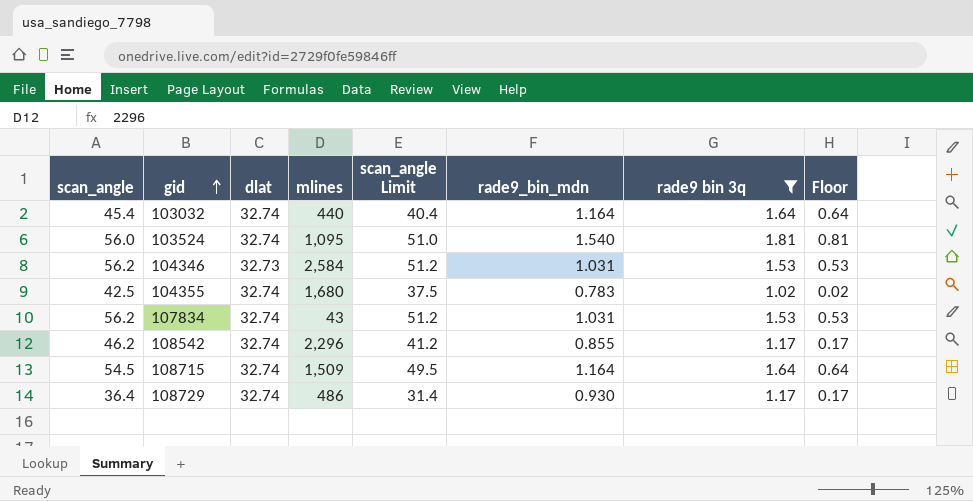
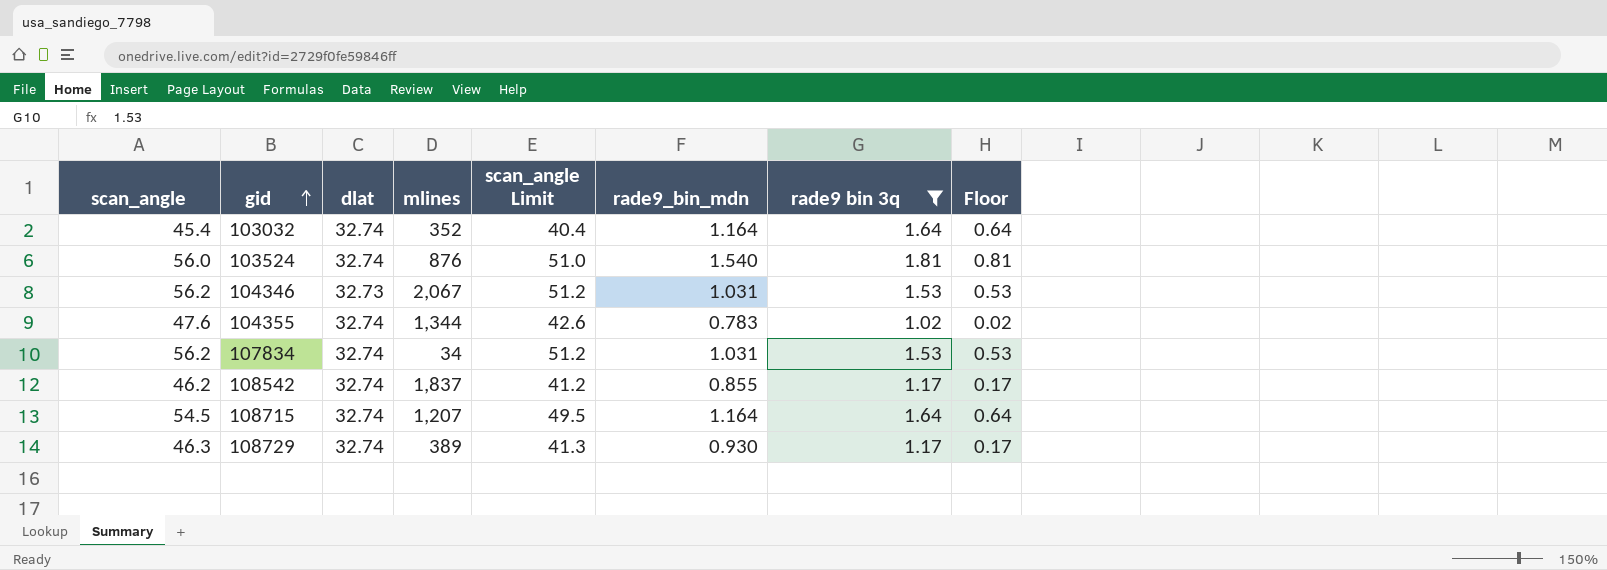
103032 | mlines: 440 -> 352
103524 | mlines: 1,095 -> 876
104346 | mlines: 2,584 -> 2,067
104355 | scan_angle: 42.5 -> 47.6
104355 | mlines: 1,680 -> 1,344
104355 | scan_angle Limit: 37.5 -> 42.6
107834 | mlines: 43 -> 34
108542 | mlines: 2,296 -> 1,837
108715 | mlines: 1,509 -> 1,207
108729 | scan_angle: 36.4 -> 46.3
108729 | mlines: 486 -> 389
108729 | scan_angle Limit: 31.4 -> 41.3

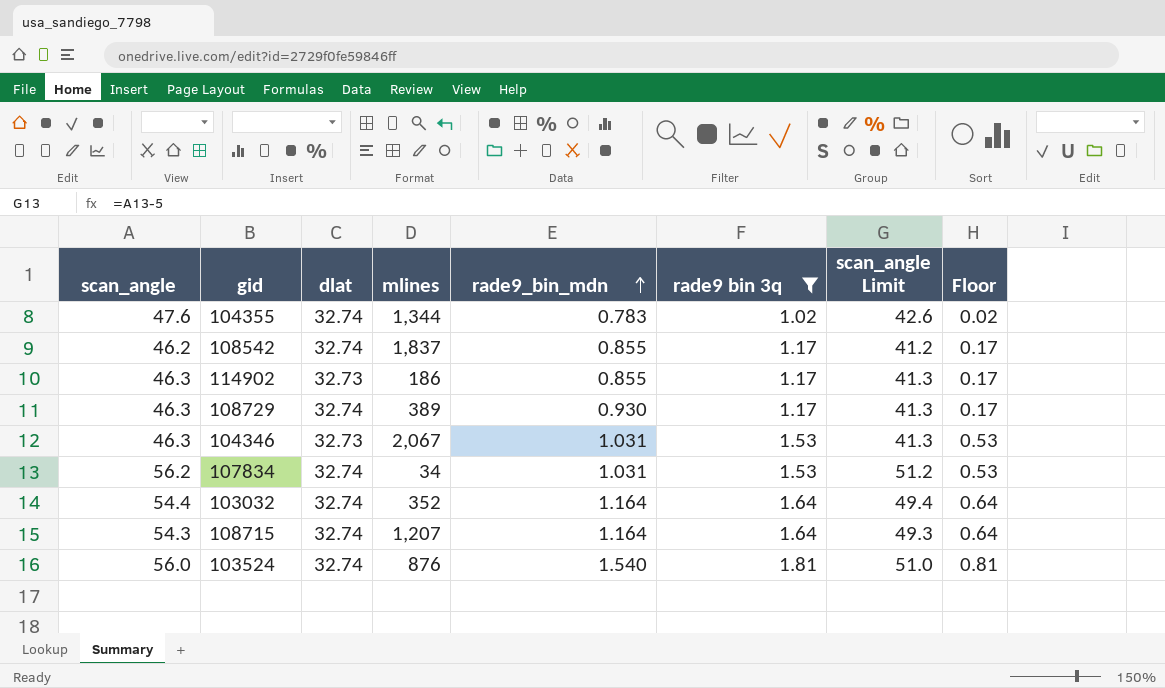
row order: gid ascending -> rade9_bin_mdn ascending
column scan_angle Limit | position: 5 -> 7
row 114902: none -> 46.3 | 32.73 | 186 | 0.855 | 1.17 | 41.3 | 0.17
104346 | scan_angle: 56.2 -> 46.3
104346 | scan_angle Limit: 51.2 -> 41.3
103032 | scan_angle: 45.4 -> 54.4
103032 | scan_angle Limit: 40.4 -> 49.4
108715 | scan_angle: 54.5 -> 54.3
108715 | scan_angle Limit: 49.5 -> 49.3

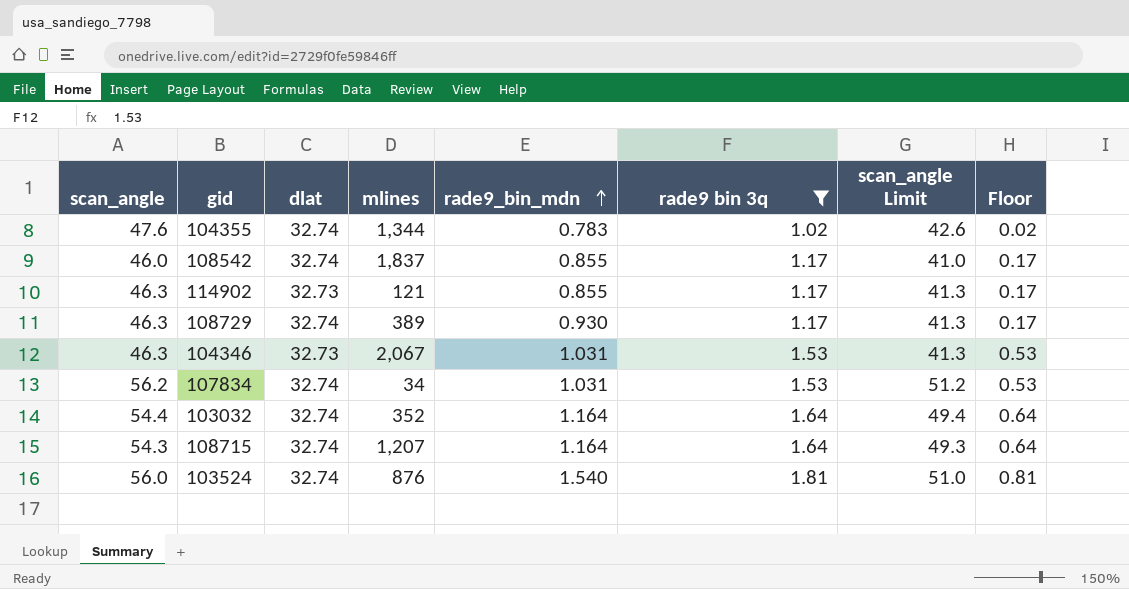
108542 | scan_angle: 46.2 -> 46.0
108542 | scan_angle Limit: 41.2 -> 41.0
114902 | mlines: 186 -> 121

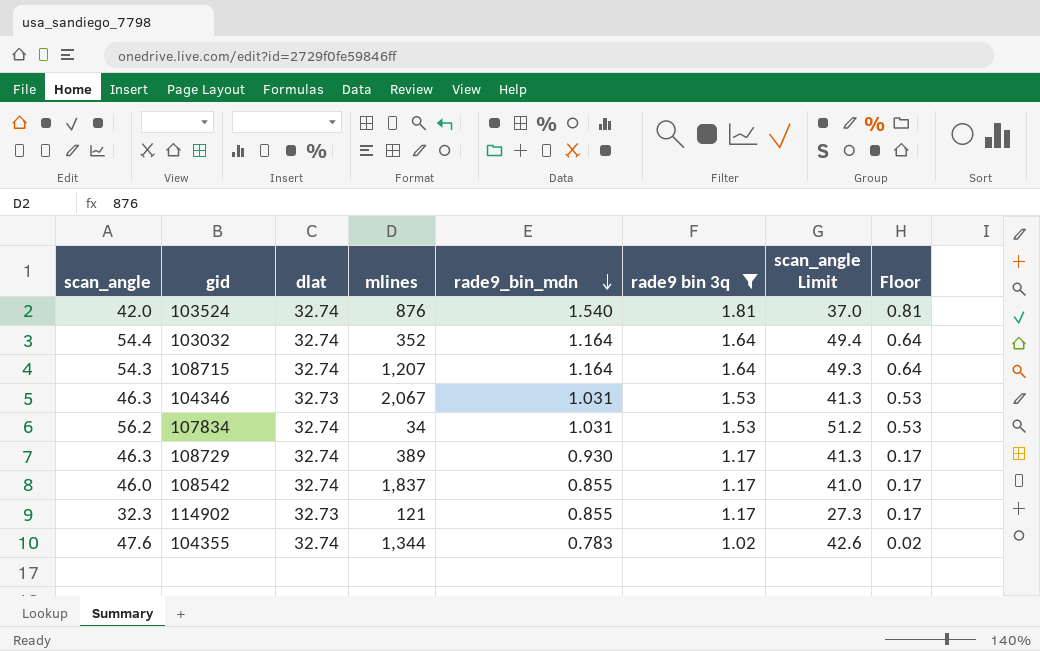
row order: rade9_bin_mdn ascending -> rade9_bin_mdn descending
103524 | scan_angle: 56.0 -> 42.0
103524 | scan_angle Limit: 51.0 -> 37.0
114902 | scan_angle: 46.3 -> 32.3
114902 | scan_angle Limit: 41.3 -> 27.3

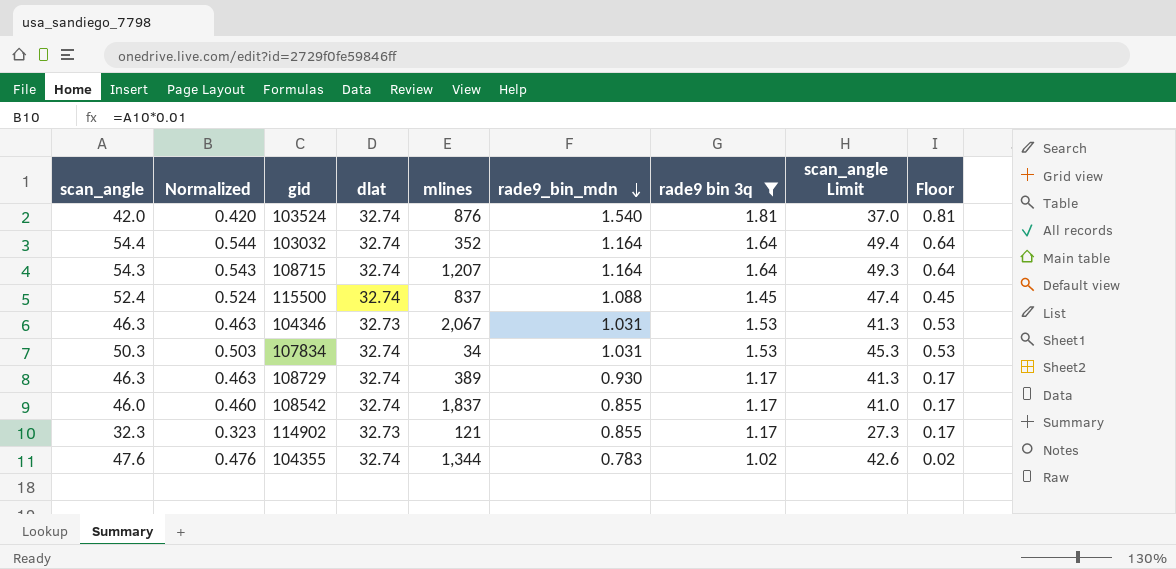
column Normalized | formula: none -> [scan_angle] * 0.01
row 115500: none -> 52.4 | 0.524 | 32.74 | 837 | 1.088 | 1.45 | 47.4 | 0.45
107834 | scan_angle: 56.2 -> 50.3
107834 | scan_angle Limit: 51.2 -> 45.3

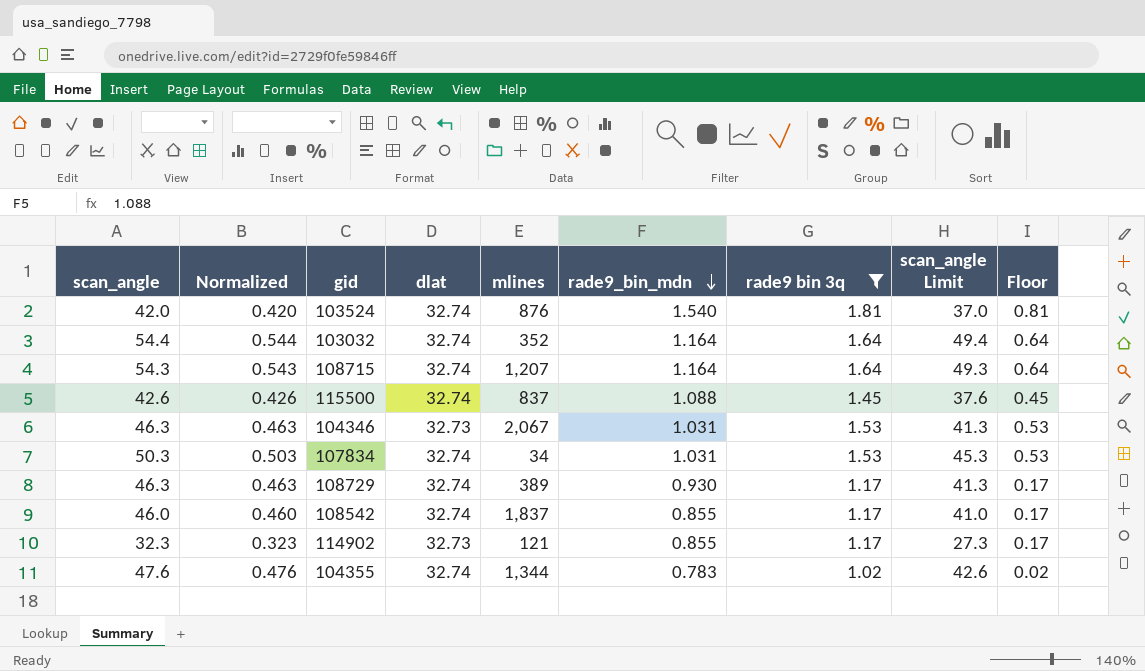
115500 | scan_angle: 52.4 -> 42.6
115500 | Normalized: 0.524 -> 0.426
115500 | scan_angle Limit: 47.4 -> 37.6

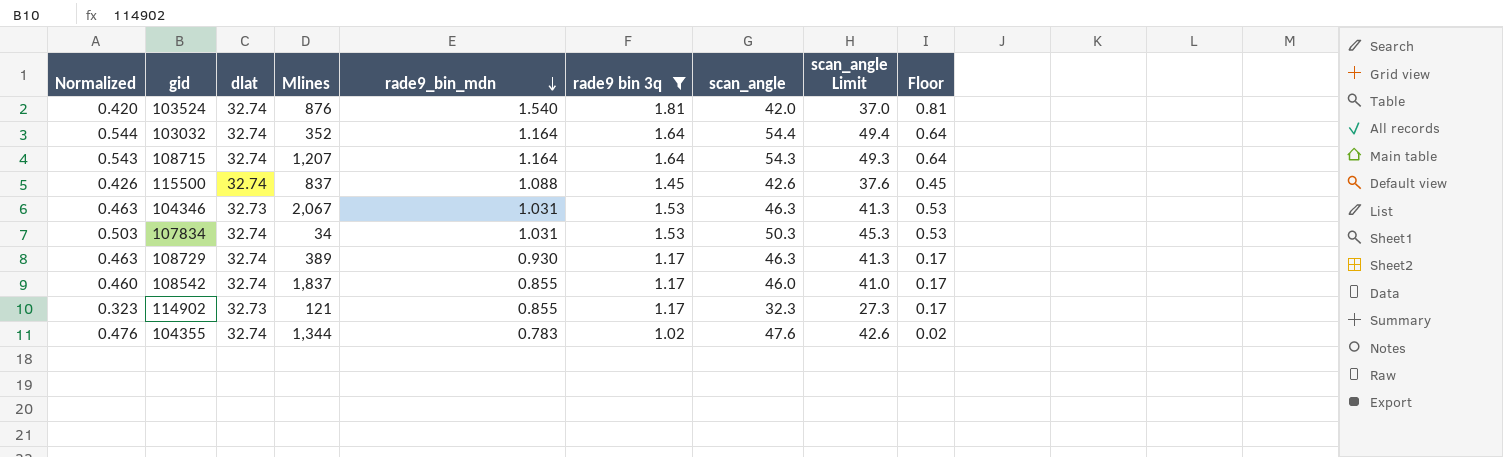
column name: mlines -> Mlines
column scan_angle | position: 1 -> 7

